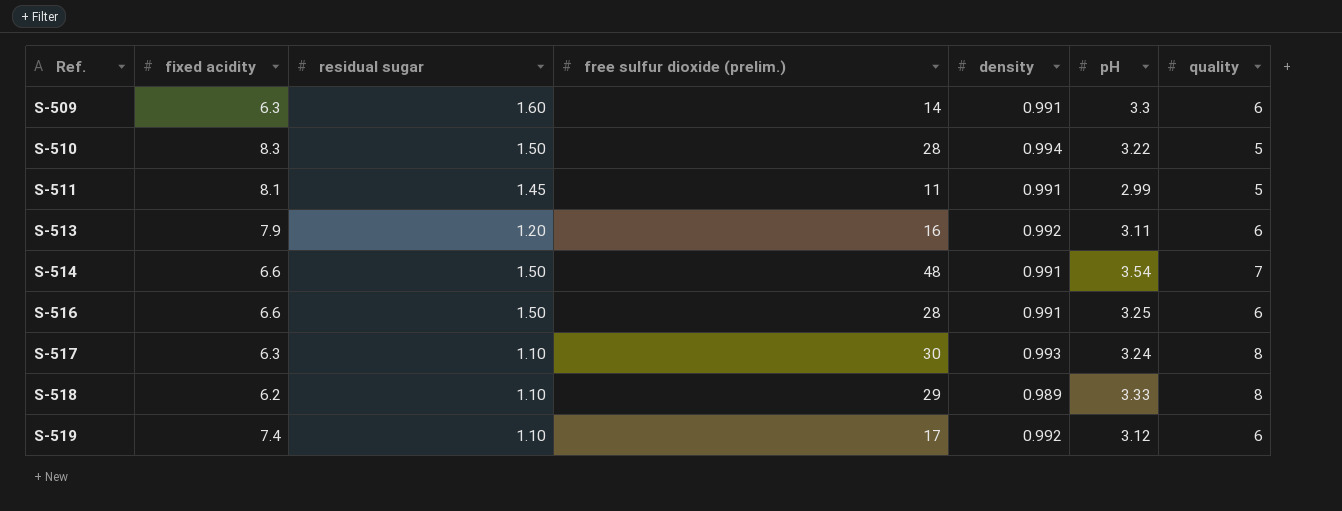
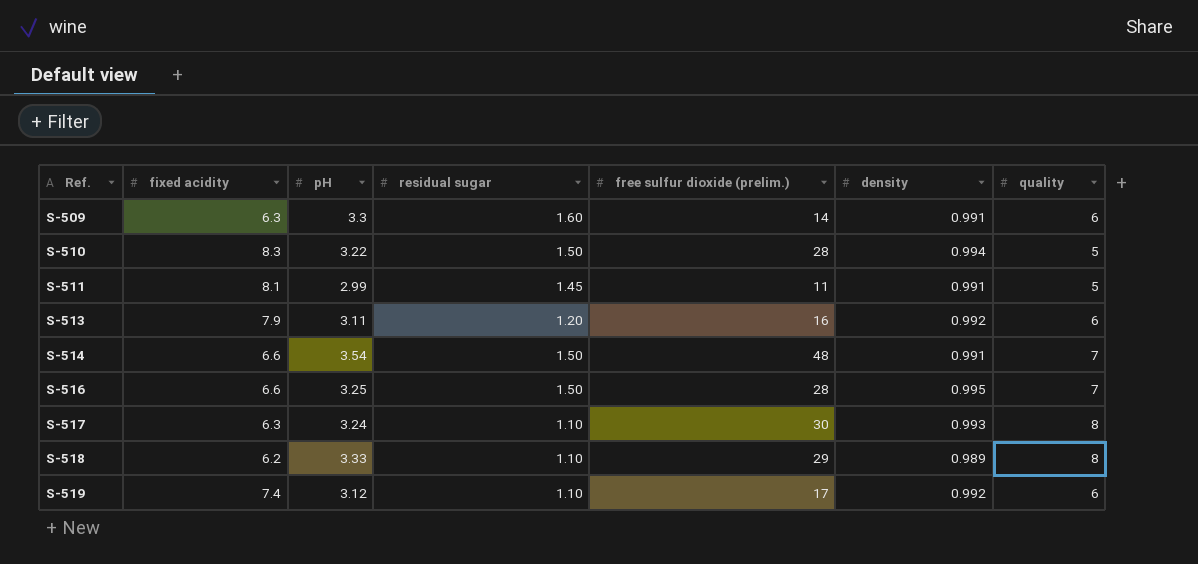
column pH | position: 6 -> 3
S-516 | density: 0.991 -> 0.995
S-516 | quality: 6 -> 7

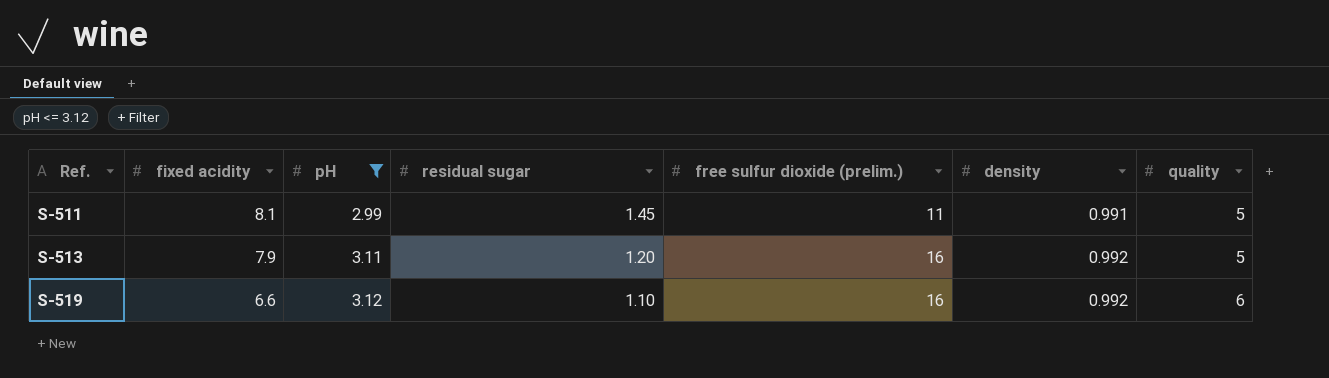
filter: none -> pH <= 3.12
S-513 | quality: 6 -> 5
S-519 | fixed acidity: 7.4 -> 6.6
S-519 | free sulfur dioxide (prelim.): 17 -> 16

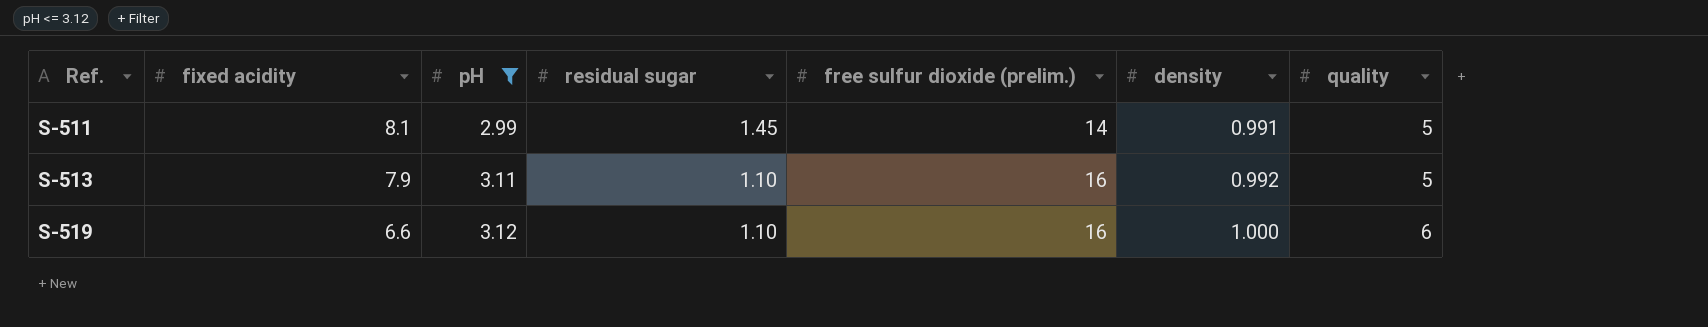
S-511 | free sulfur dioxide (prelim.): 11 -> 14
S-513 | residual sugar: 1.20 -> 1.10
S-519 | density: 0.992 -> 1.000

